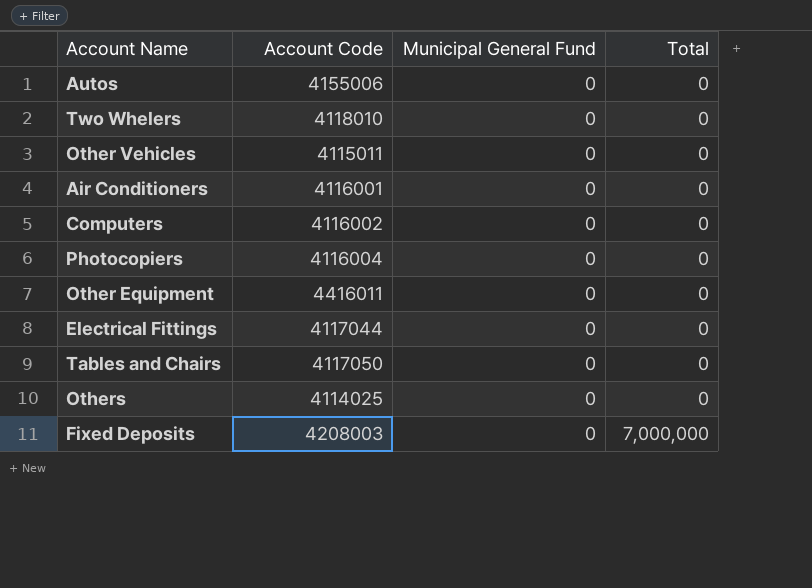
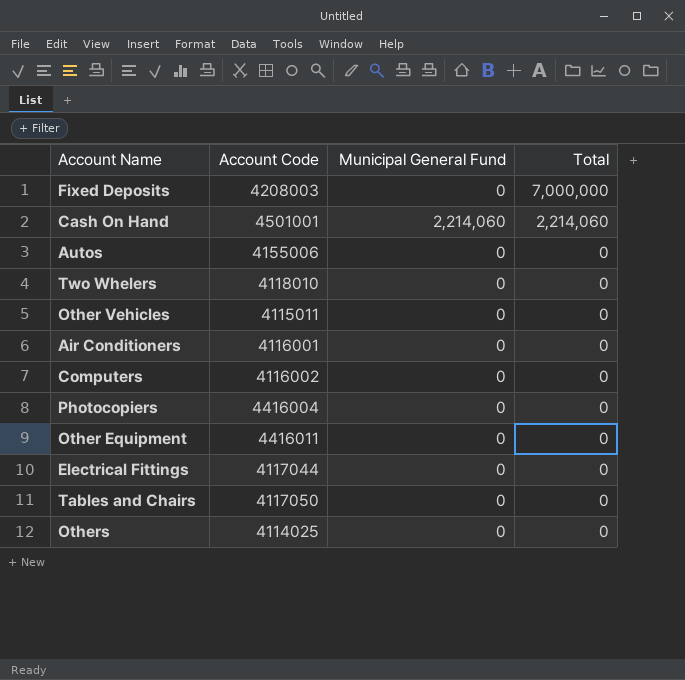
row order: Total ascending -> Total descending
row Cash On Hand: none -> 4501001 | 2,214,060 | 2,214,060
Photocopiers | Account Code: 4116004 -> 4416004

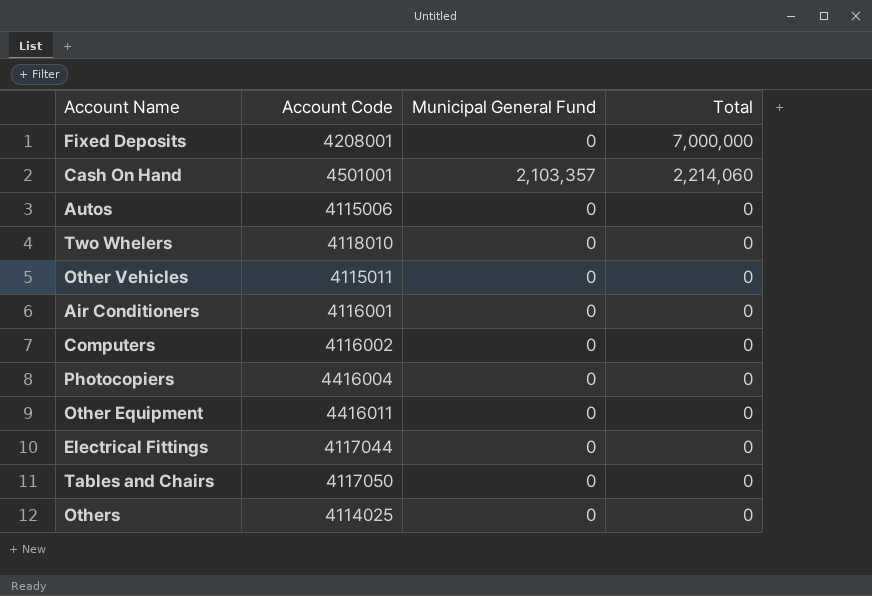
Fixed Deposits | Account Code: 4208003 -> 4208001
Cash On Hand | Municipal General Fund: 2,214,060 -> 2,103,357
Autos | Account Code: 4155006 -> 4115006

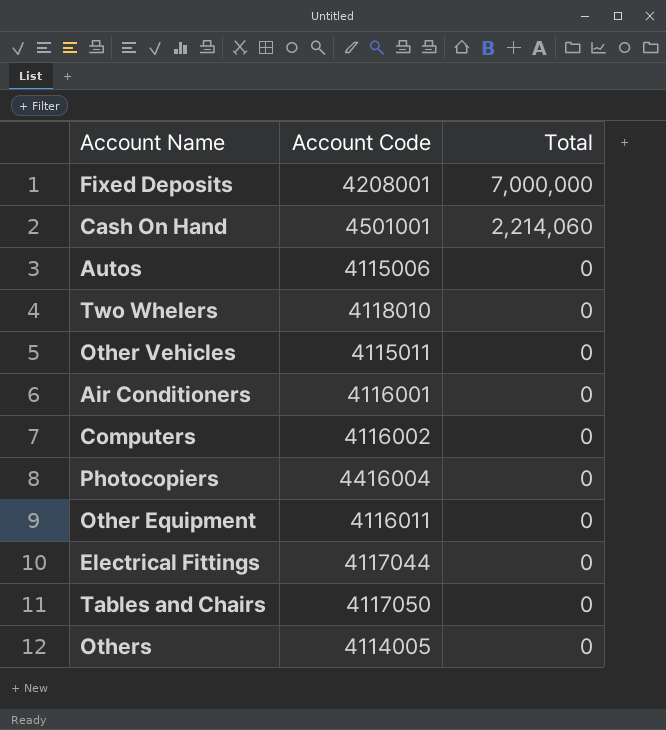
column Municipal General Fund | position: 3 -> none
Other Equipment | Account Code: 4416011 -> 4116011
Others | Account Code: 4114025 -> 4114005

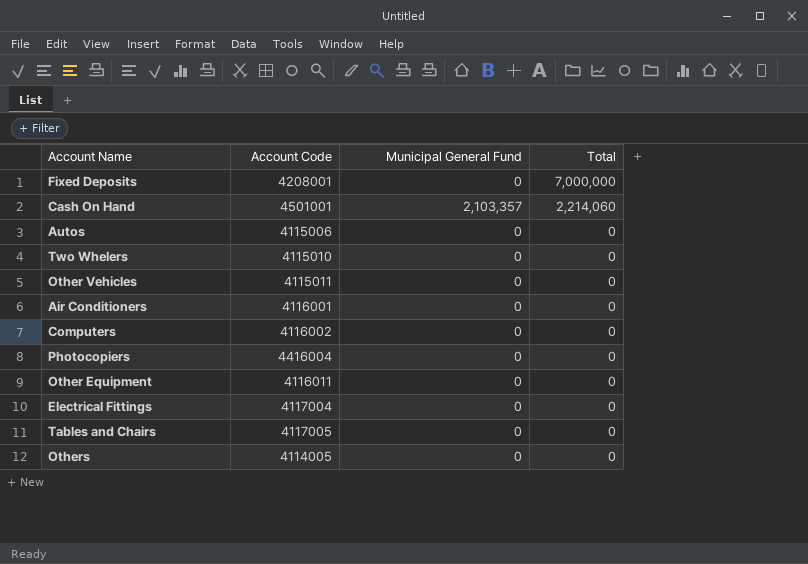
column Municipal General Fund | position: none -> 3
Two Whelers | Account Code: 4118010 -> 4115010
Electrical Fittings | Account Code: 4117044 -> 4117004
Tables and Chairs | Account Code: 4117050 -> 4117005

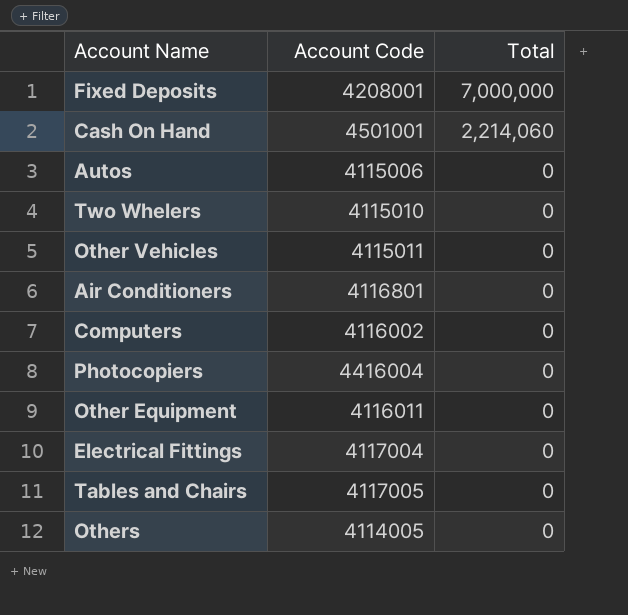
column Municipal General Fund | position: 3 -> none
Air Conditioners | Account Code: 4116001 -> 4116801

